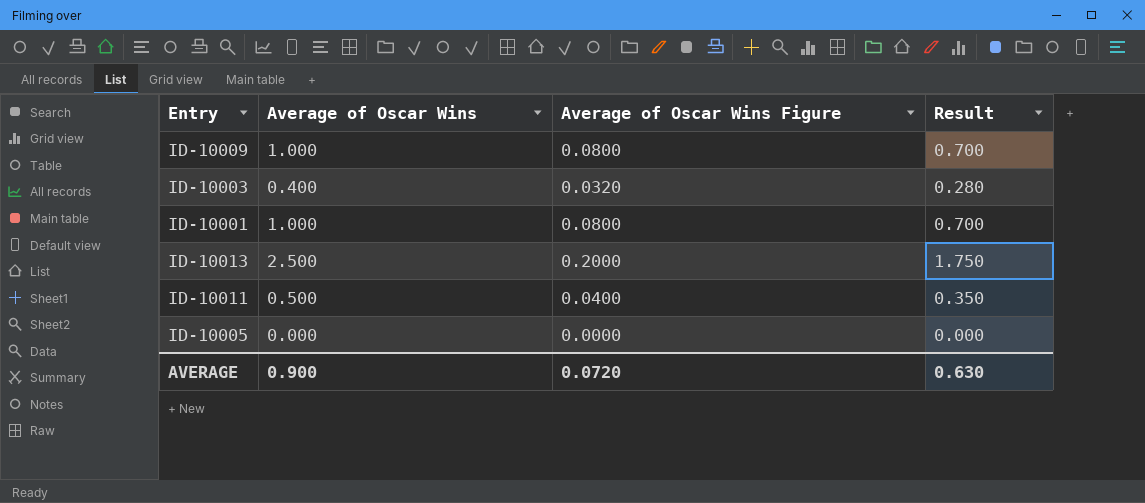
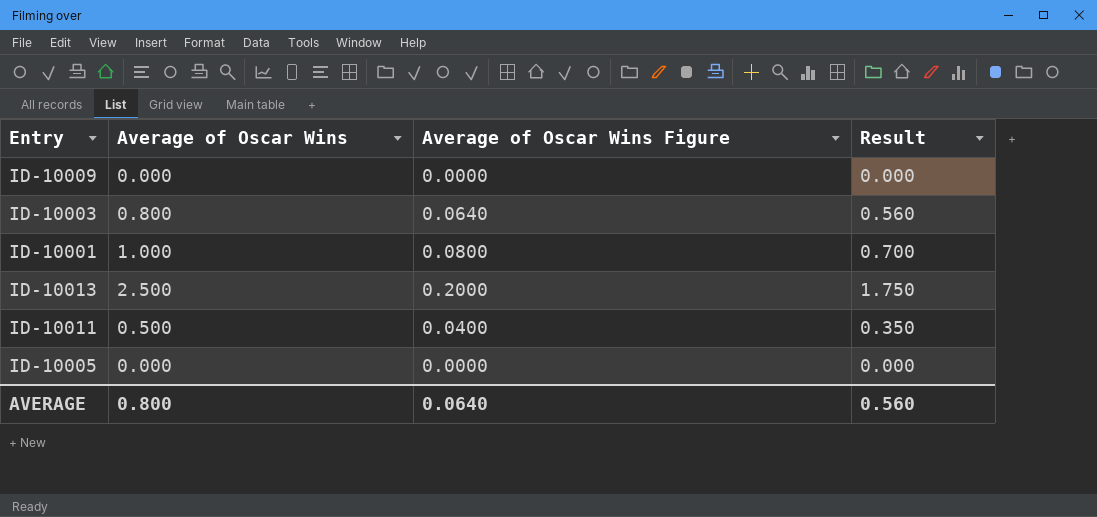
ID-10009 | Average of Oscar Wins: 1.000 -> 0.000
ID-10009 | Average of Oscar Wins Figure: 0.0800 -> 0.0000
ID-10009 | Result: 0.700 -> 0.000
ID-10003 | Average of Oscar Wins: 0.400 -> 0.800
ID-10003 | Average of Oscar Wins Figure: 0.0320 -> 0.0640
ID-10003 | Result: 0.280 -> 0.560
AVERAGE | Average of Oscar Wins: 0.900 -> 0.800
AVERAGE | Average of Oscar Wins Figure: 0.0720 -> 0.0640
AVERAGE | Result: 0.630 -> 0.560

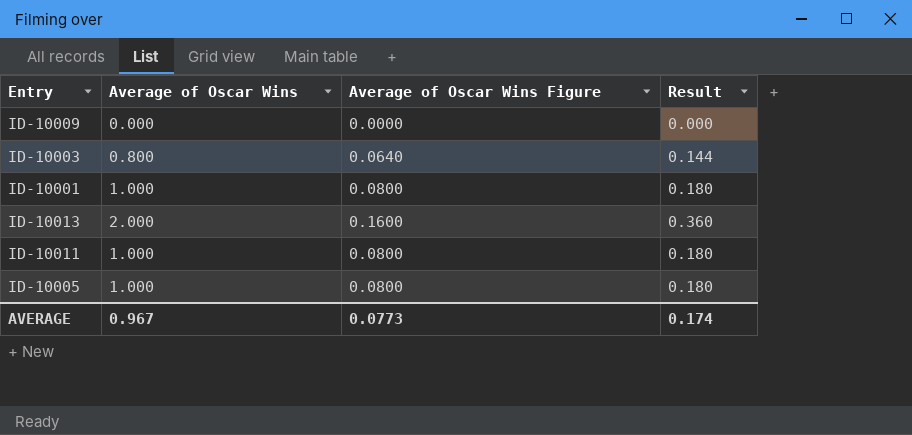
column Result | formula: [Average of Oscar Wins] * 0.7 -> [Average of Oscar Wins] * 0.18
ID-10013 | Average of Oscar Wins: 2.500 -> 2.000
ID-10013 | Average of Oscar Wins Figure: 0.2000 -> 0.1600
ID-10011 | Average of Oscar Wins: 0.500 -> 1.000
ID-10011 | Average of Oscar Wins Figure: 0.0400 -> 0.0800
ID-10005 | Average of Oscar Wins: 0.000 -> 1.000
ID-10005 | Average of Oscar Wins Figure: 0.0000 -> 0.0800
AVERAGE | Average of Oscar Wins: 0.800 -> 0.967
AVERAGE | Average of Oscar Wins Figure: 0.0640 -> 0.0773
AVERAGE | Result: 0.560 -> 0.174

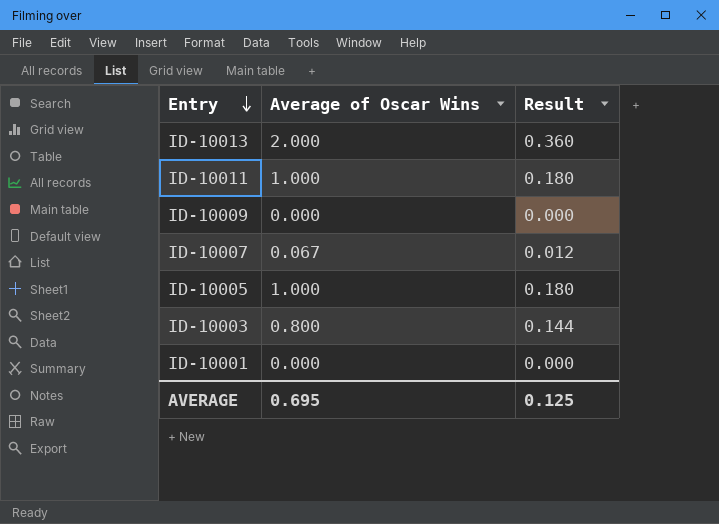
row order: none -> Entry descending
column Average of Oscar Wins Figure | formula: [Average of Oscar Wins] * 0.08 -> none
row ID-10007: none -> 0.067 | 0.012
ID-10001 | Average of Oscar Wins: 1.000 -> 0.000
ID-10001 | Result: 0.180 -> 0.000
AVERAGE | Average of Oscar Wins: 0.967 -> 0.695
AVERAGE | Result: 0.174 -> 0.125

